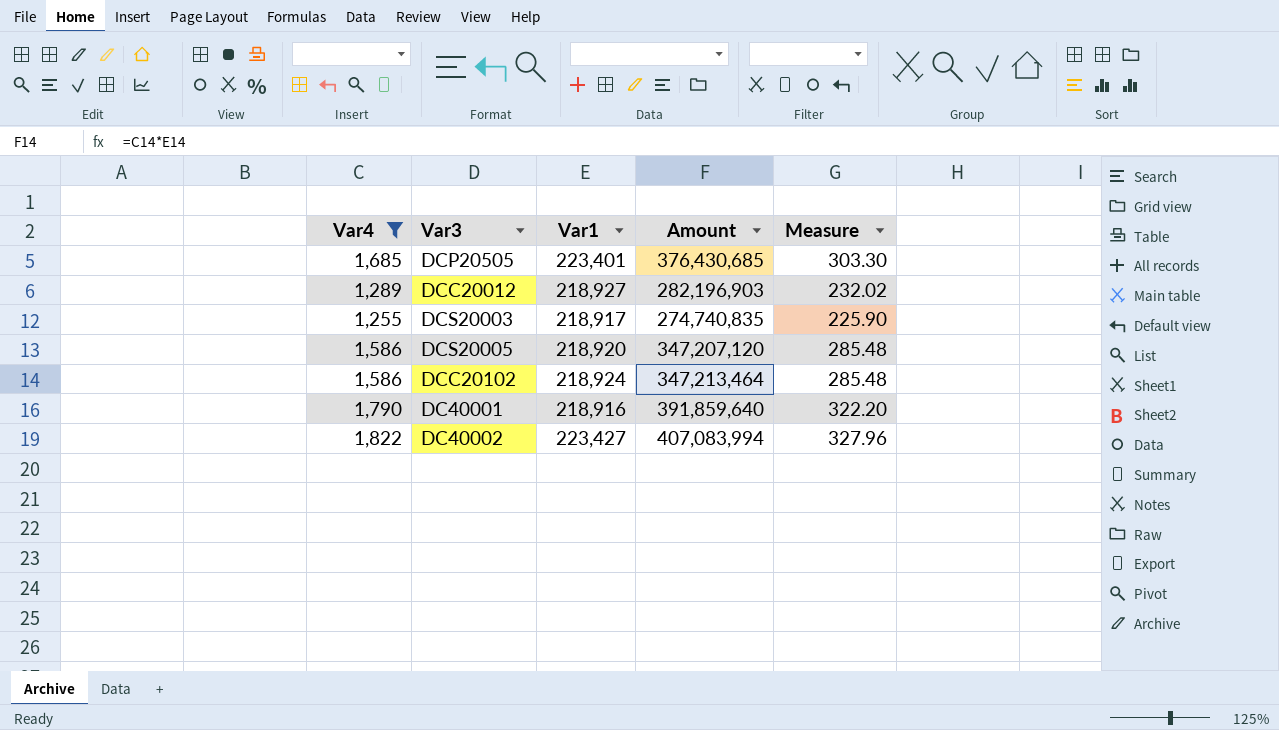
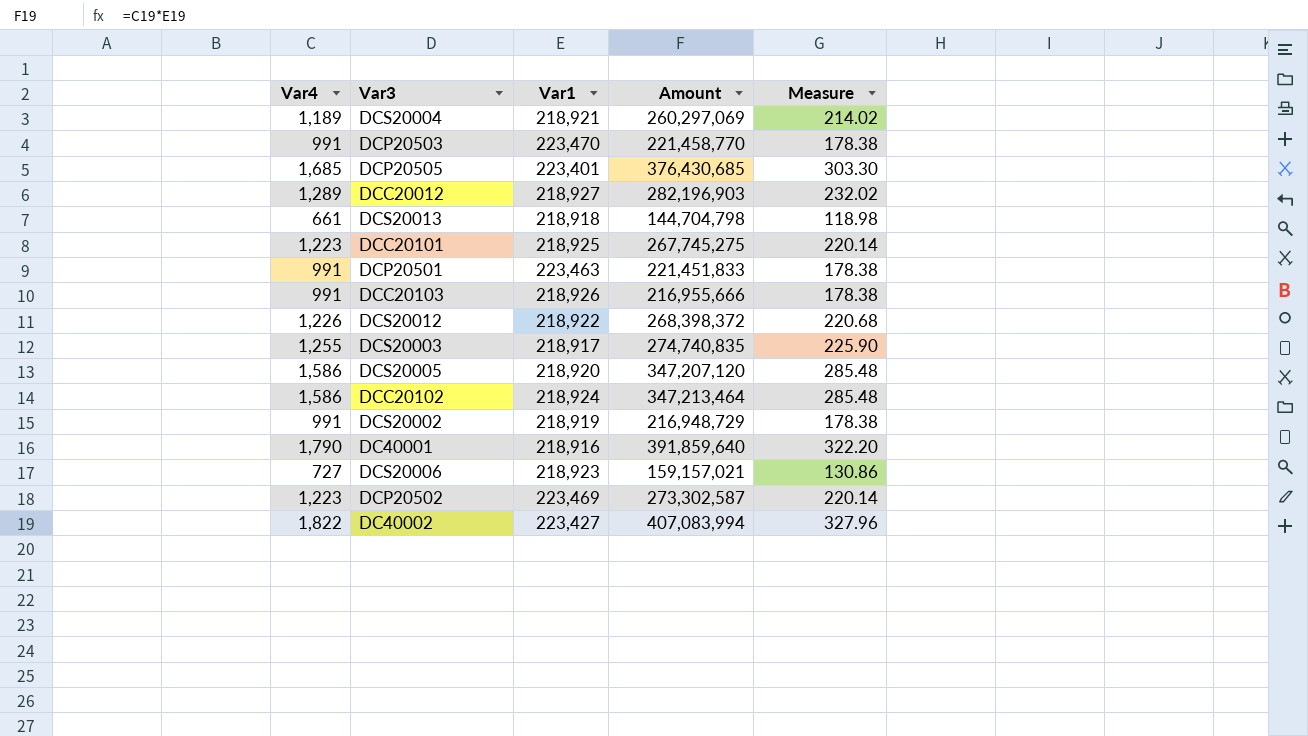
filter: Var4 >= 1,255 -> none

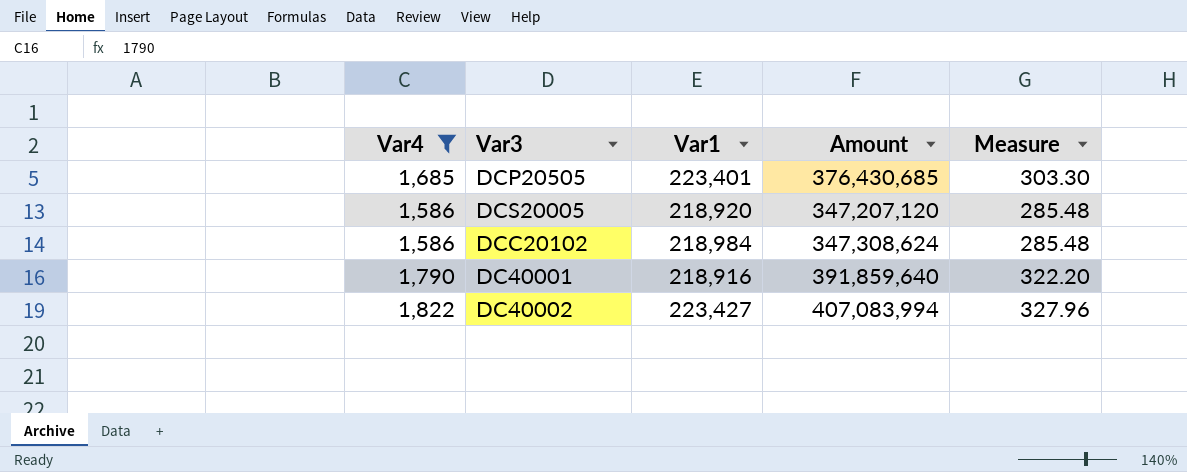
filter: none -> Var4 >= 1,586
DCC20102 | Var1: 218,924 -> 218,984
DCC20102 | Amount: 347,213,464 -> 347,308,624

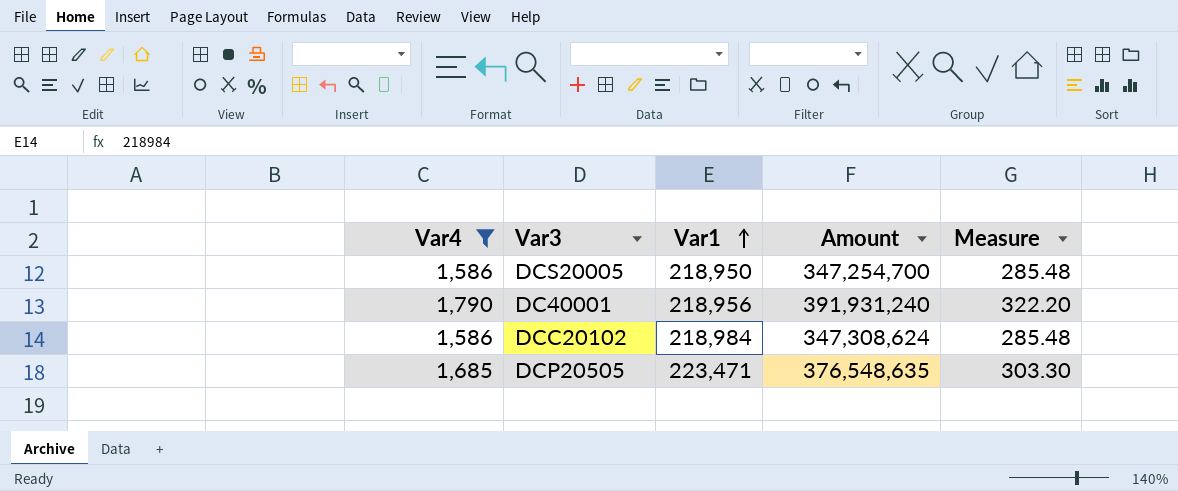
row order: none -> Var1 ascending
row DC40002: 1,822 | 223,427 | 407,083,994 | 327.96 -> none
DCS20005 | Var1: 218,920 -> 218,950
DCS20005 | Amount: 347,207,120 -> 347,254,700
DC40001 | Var1: 218,916 -> 218,956
DC40001 | Amount: 391,859,640 -> 391,931,240
DCP20505 | Var1: 223,401 -> 223,471
DCP20505 | Amount: 376,430,685 -> 376,548,635

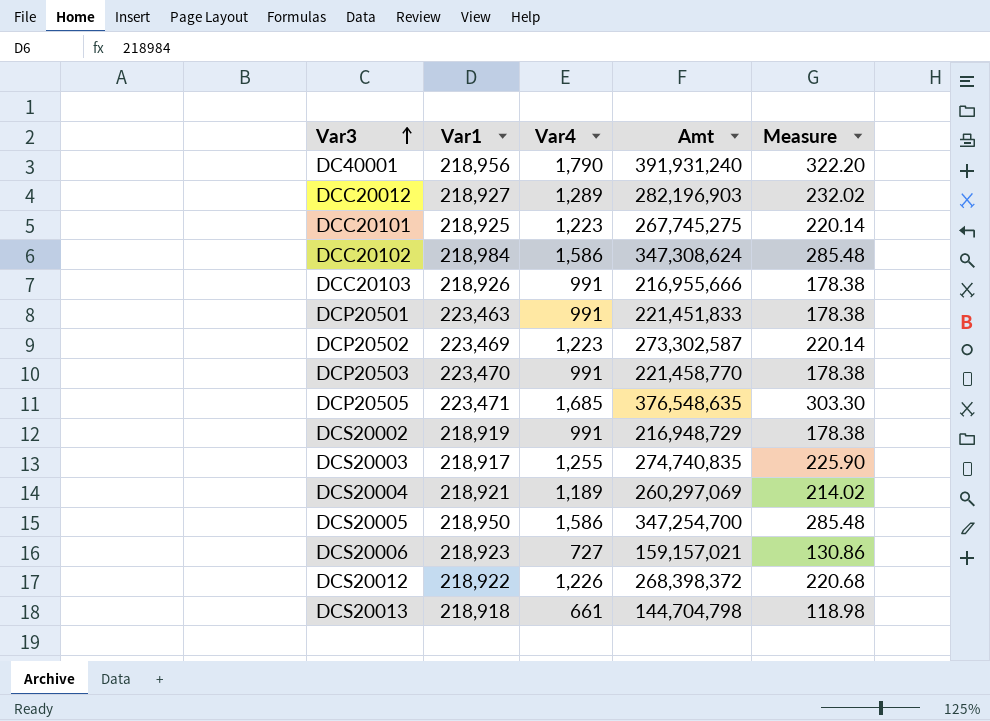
filter: Var4 >= 1,586 -> none
row order: Var1 ascending -> Var3 ascending
column Var4 | position: 1 -> 3
column name: Amount -> Amt

